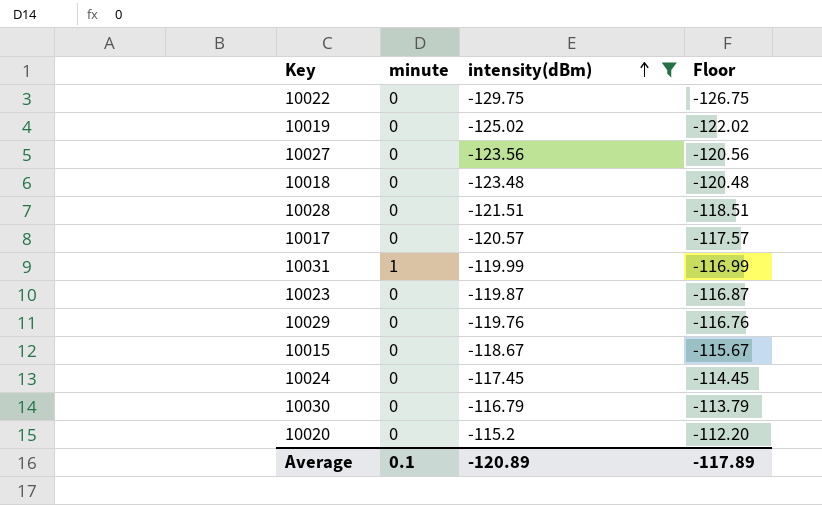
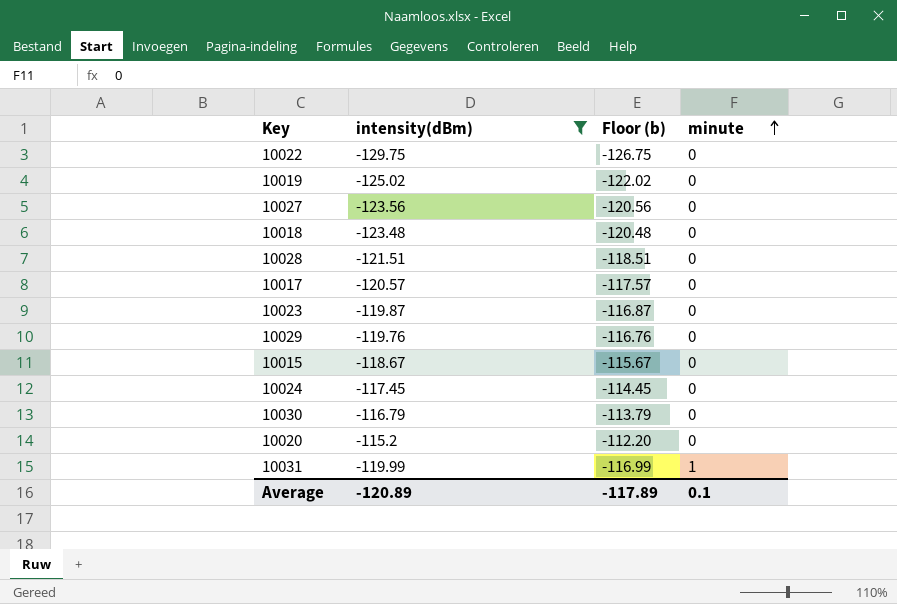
row order: intensity(dBm) ascending -> minute ascending
column name: Floor -> Floor (b)
column minute | position: 2 -> 4

